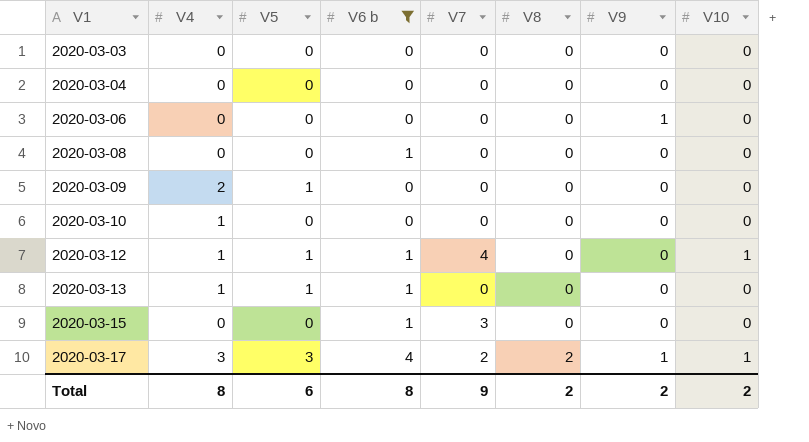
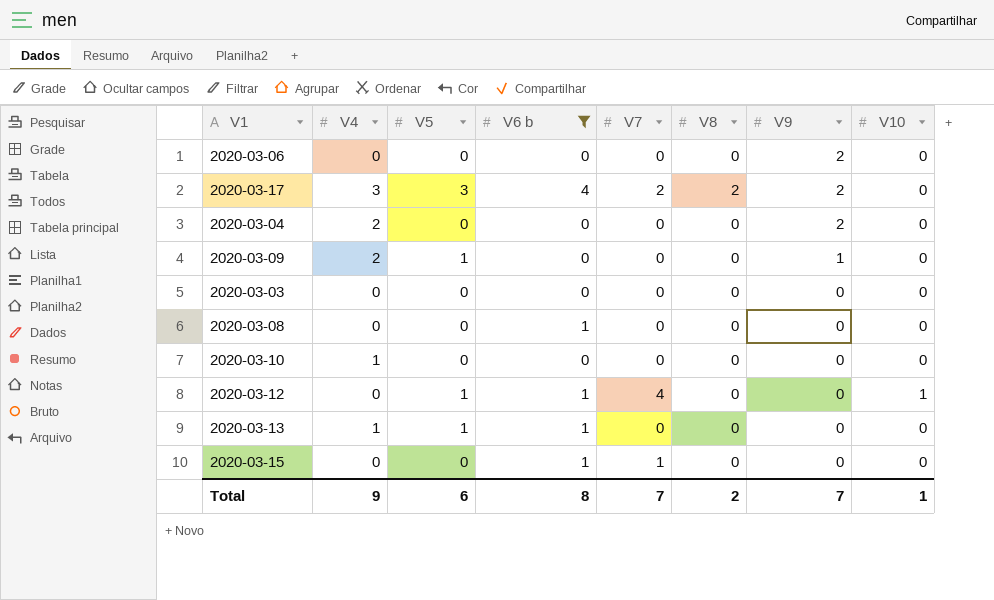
row order: V1 ascending -> V9 descending
2020-03-06 | V9: 1 -> 2
2020-03-17 | V9: 1 -> 2
2020-03-17 | V10: 1 -> 0
2020-03-04 | V4: 0 -> 2
2020-03-04 | V9: 0 -> 2
2020-03-09 | V9: 0 -> 1
2020-03-12 | V4: 1 -> 0
2020-03-15 | V7: 3 -> 1
Total | V4: 8 -> 9
Total | V7: 9 -> 7
Total | V9: 2 -> 7
Total | V10: 2 -> 1

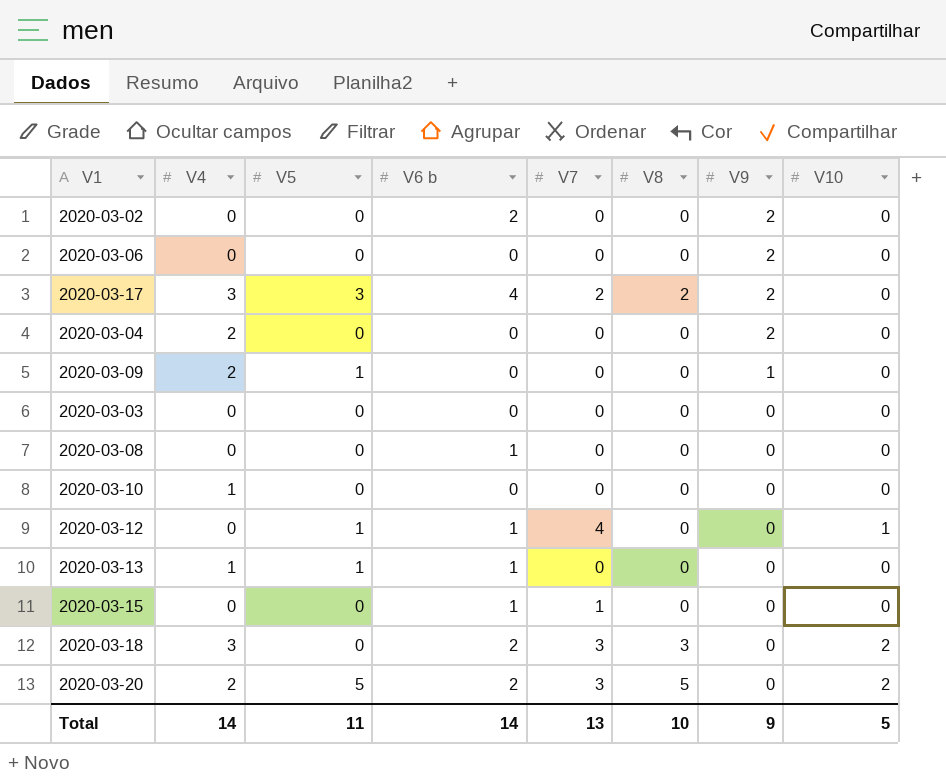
filter: V6 b != 2 -> none
Total | V4: 9 -> 14
Total | V5: 6 -> 11
Total | V6 b: 8 -> 14
Total | V7: 7 -> 13
Total | V8: 2 -> 10
Total | V9: 7 -> 9
Total | V10: 1 -> 5

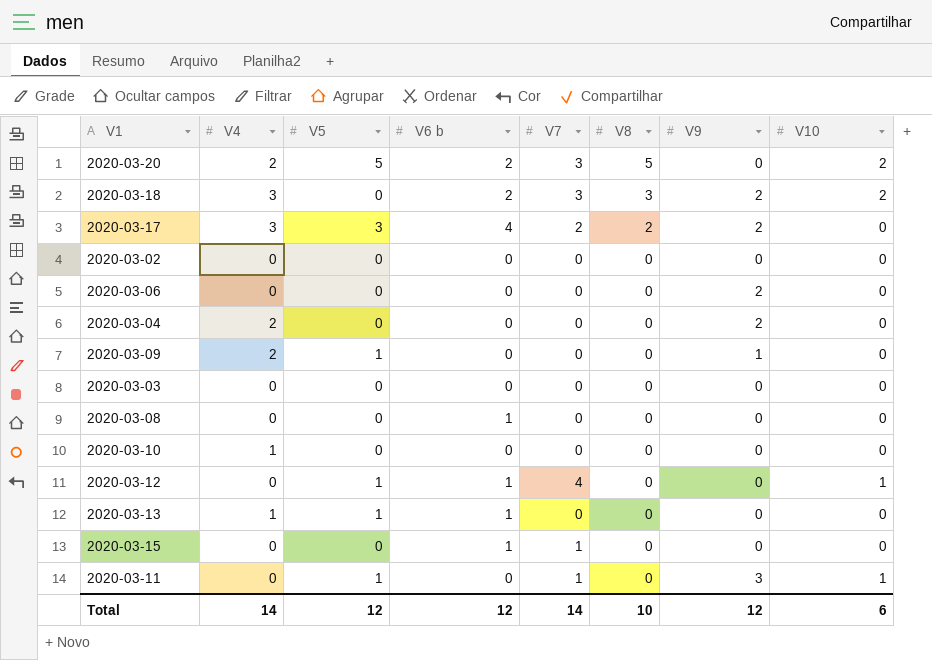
row order: V9 descending -> V8 descending
2020-03-18 | V9: 0 -> 2
2020-03-02 | V6 b: 2 -> 0
2020-03-02 | V9: 2 -> 0
row 2020-03-11: none -> 0 | 1 | 0 | 1 | 0 | 3 | 1
Total | V5: 11 -> 12
Total | V6 b: 14 -> 12
Total | V7: 13 -> 14
Total | V9: 9 -> 12
Total | V10: 5 -> 6

